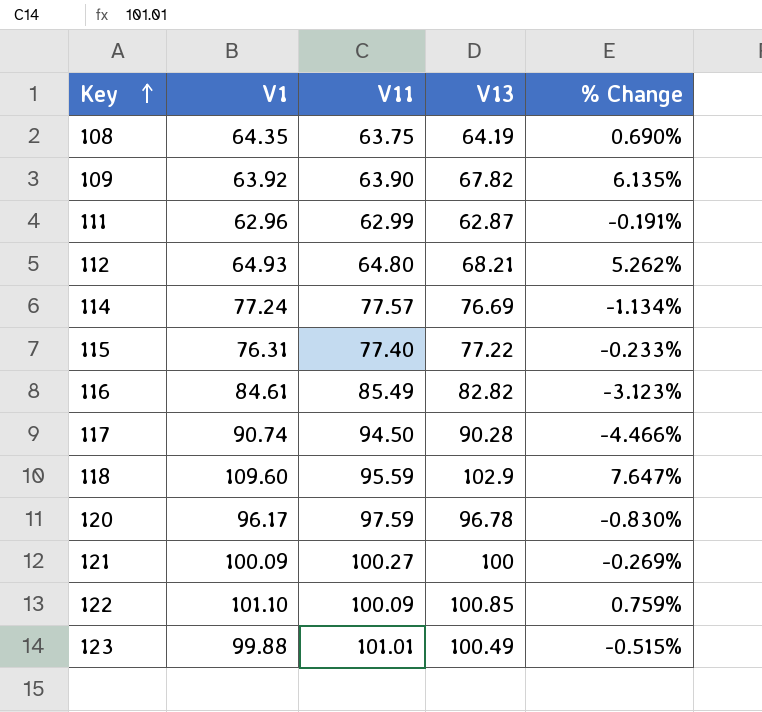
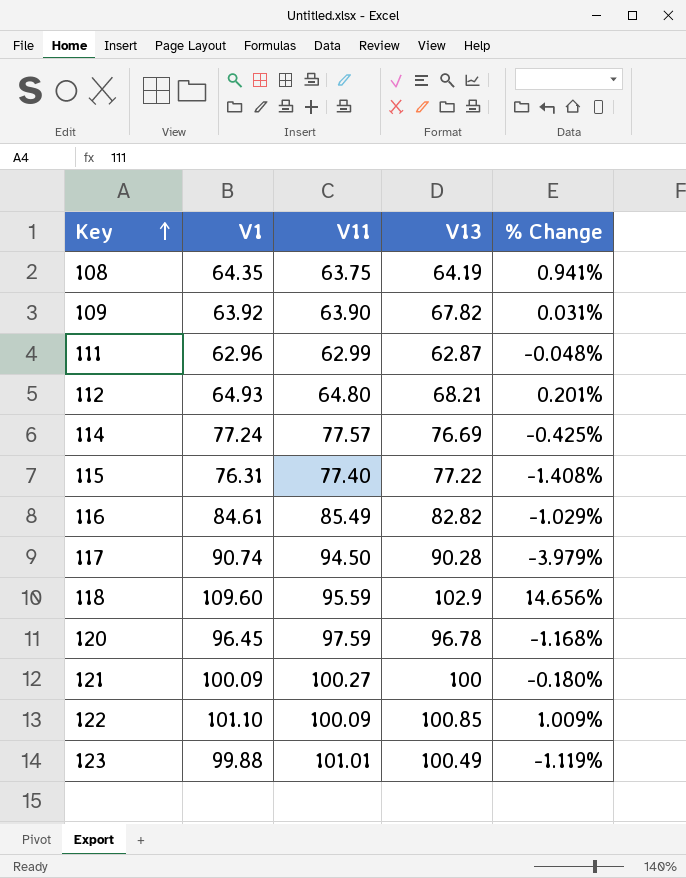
column % Change | formula: ([V13] - [V11]) / [V11] -> ([V1] - [V11]) / [V11]
120 | V1: 96.17 -> 96.45

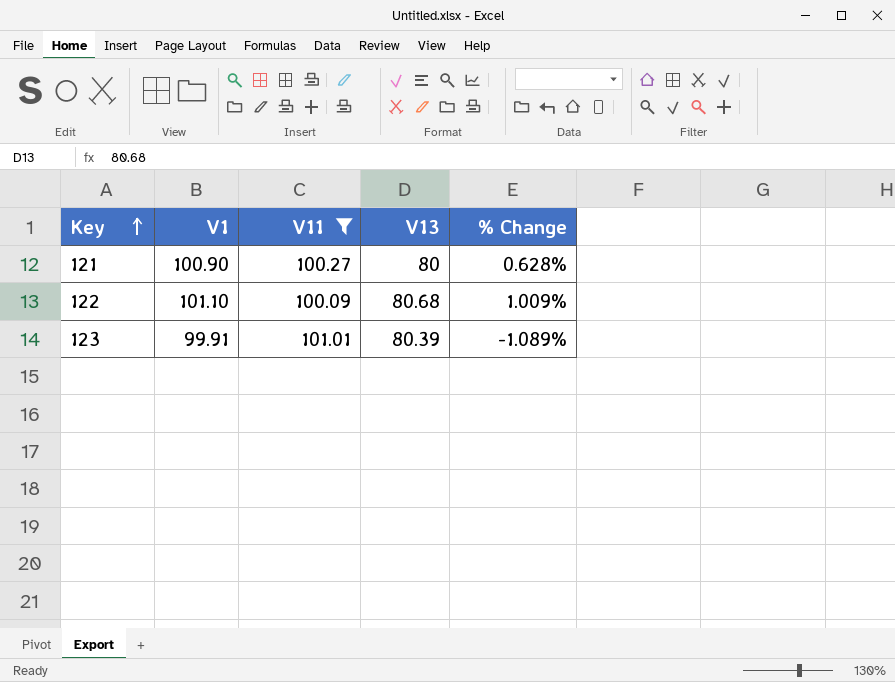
filter: none -> V11 >= 100.09
121 | V1: 100.09 -> 100.90
121 | V13: 100 -> 80
121 | % Change: -0.180% -> 0.628%
122 | V13: 100.85 -> 80.68
123 | V1: 99.88 -> 99.91
123 | V13: 100.49 -> 80.39
123 | % Change: -1.119% -> -1.089%

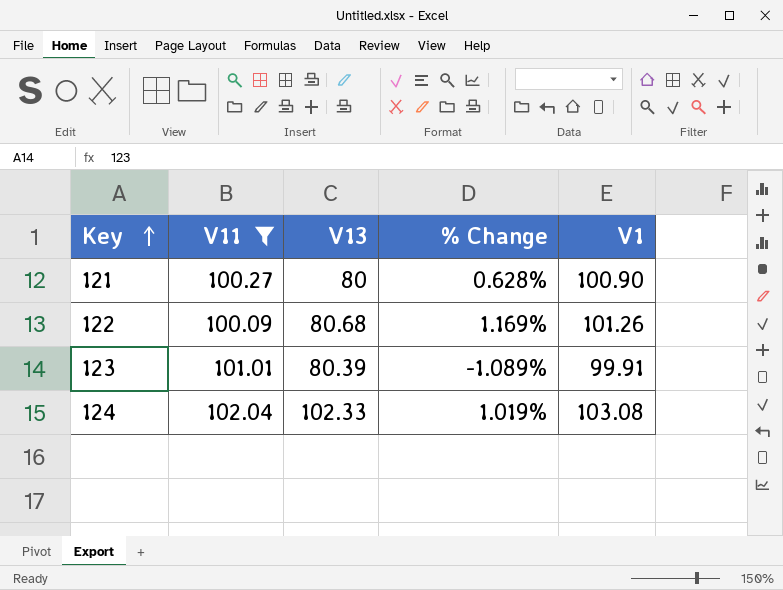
column V1 | position: 2 -> 5
122 | % Change: 1.009% -> 1.169%
122 | V1: 101.10 -> 101.26
row 124: none -> 102.04 | 102.33 | 1.019% | 103.08

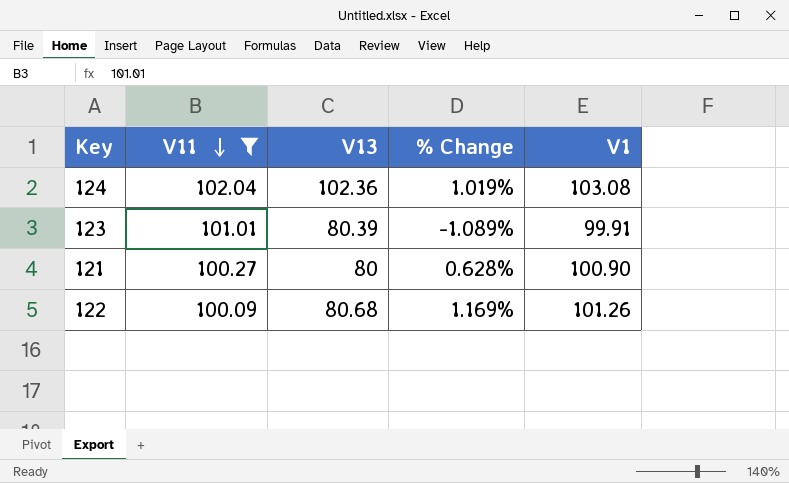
row order: Key ascending -> V11 descending
124 | V13: 102.33 -> 102.36

